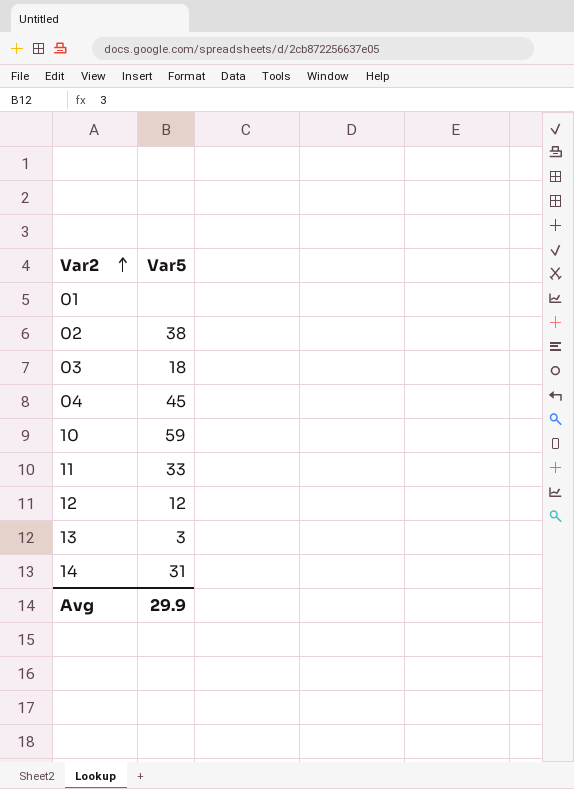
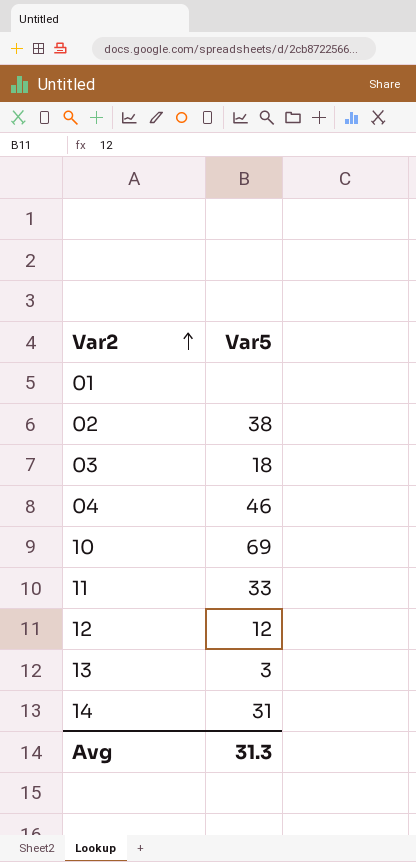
04 | Var5: 45 -> 46
10 | Var5: 59 -> 69
Avg | Var5: 29.9 -> 31.3

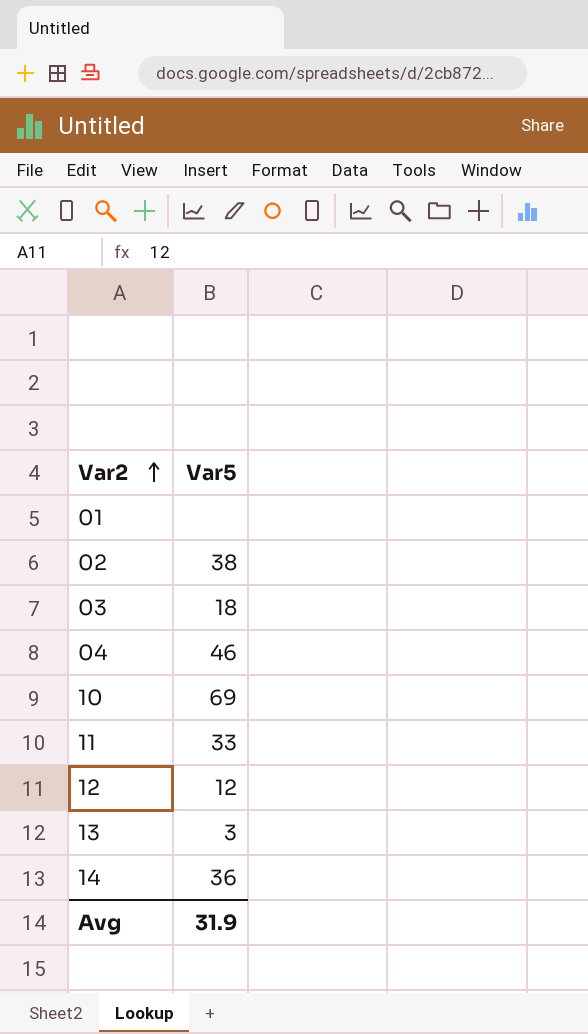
14 | Var5: 31 -> 36
Avg | Var5: 31.3 -> 31.9

